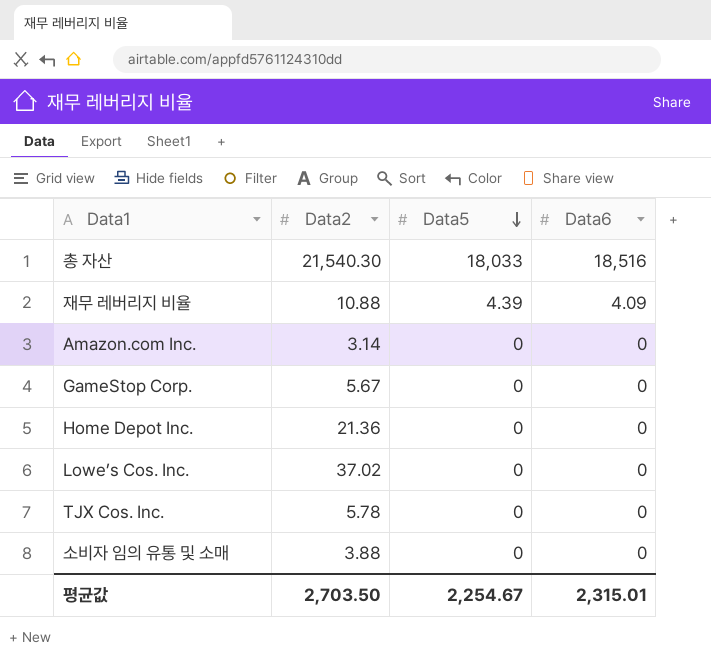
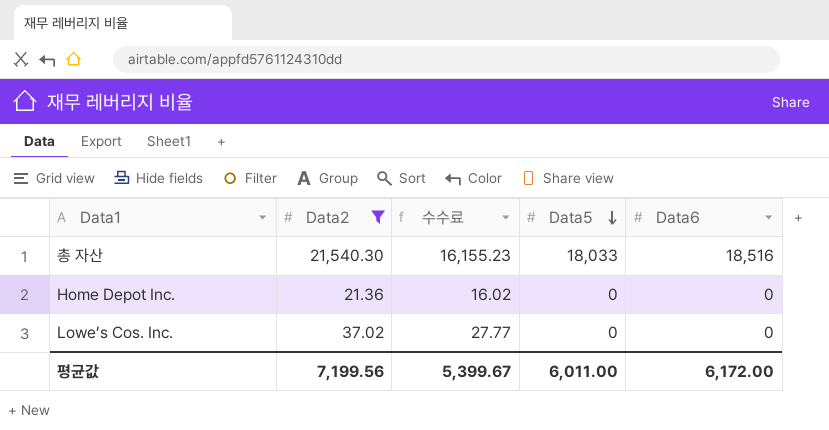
filter: none -> Data2 >= 21.36
column 수수료 | formula: none -> [Data2] * 0.75
평균값 | Data2: 2,703.50 -> 7,199.56
평균값 | Data5: 2,254.67 -> 6,011.00
평균값 | Data6: 2,315.01 -> 6,172.00

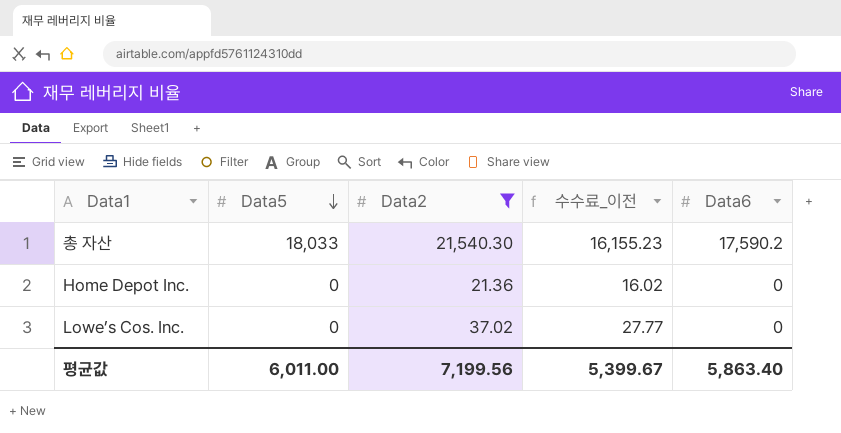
column Data5 | position: 4 -> 2
column name: 수수료 -> 수수료_이전
총 자산 | Data6: 18,516 -> 17,590.2
평균값 | Data6: 6,172.00 -> 5,863.40

